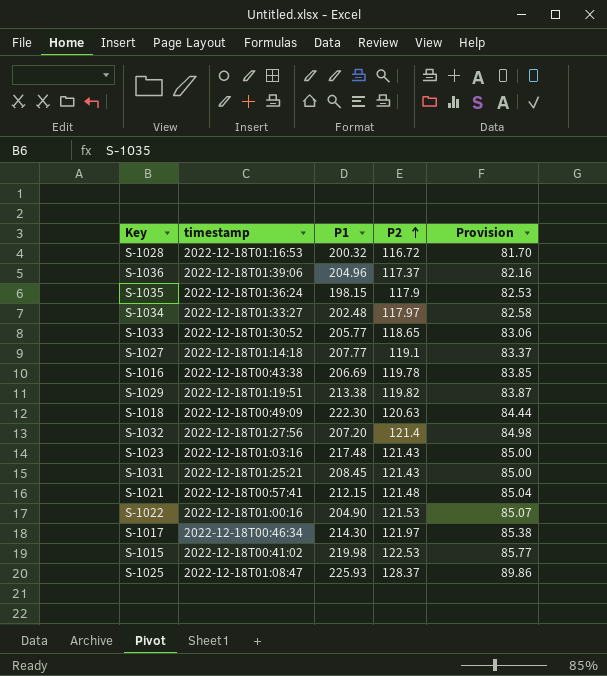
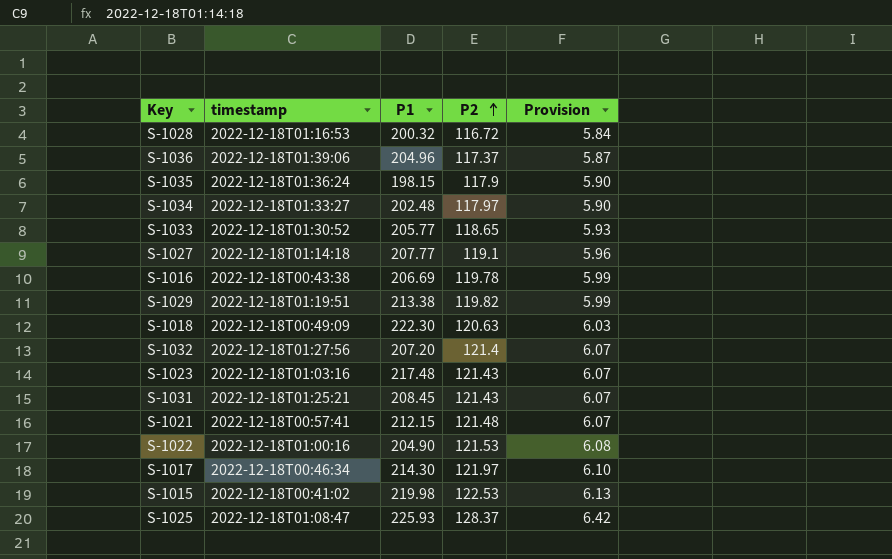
column Provision | formula: [P2] * 0.7 -> [P2] * 0.05

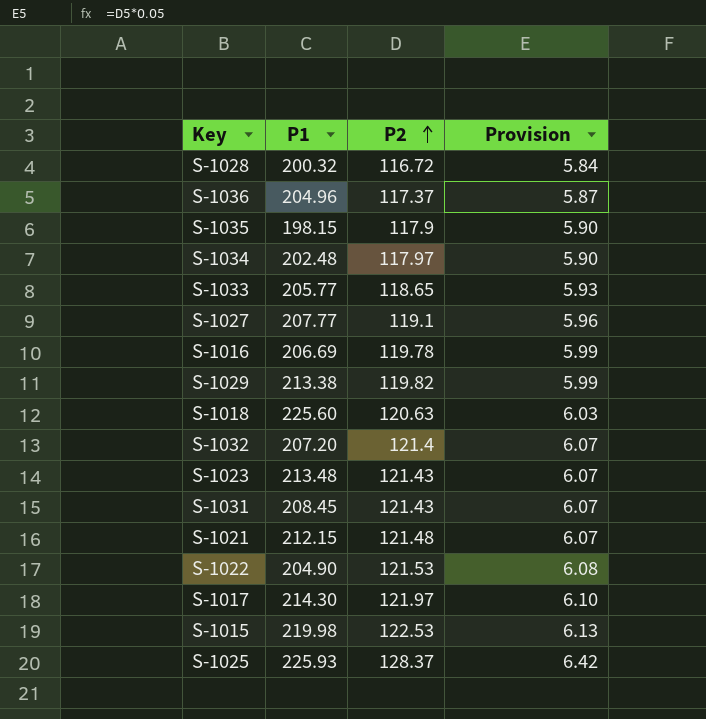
column timestamp | position: 2 -> none
S-1018 | P1: 222.30 -> 225.60
S-1023 | P1: 217.48 -> 213.48

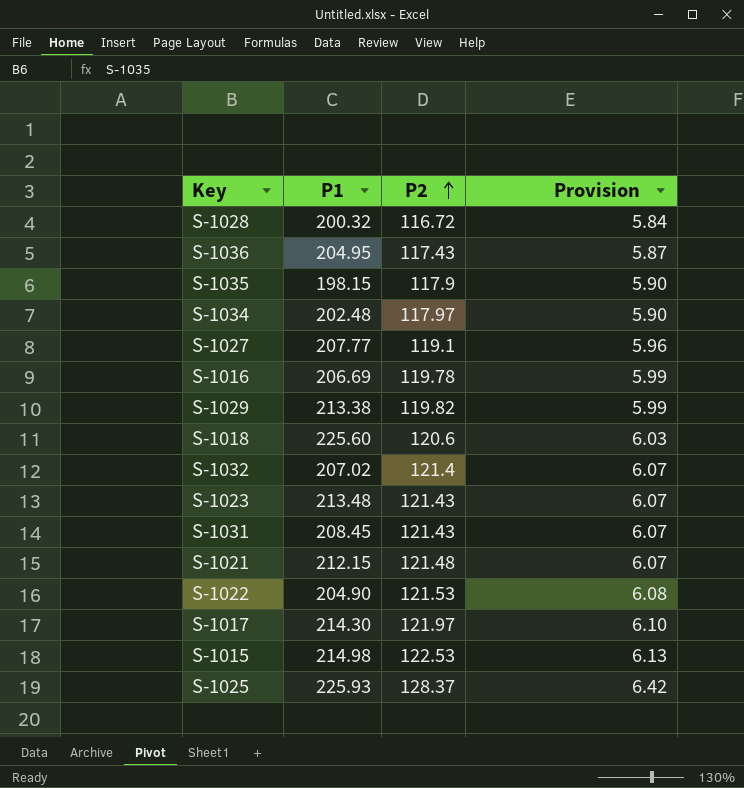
row S-1033: 205.77 | 118.65 | 5.93 -> none
S-1036 | P1: 204.96 -> 204.95
S-1036 | P2: 117.37 -> 117.43
S-1018 | P2: 120.63 -> 120.6
S-1032 | P1: 207.20 -> 207.02
S-1015 | P1: 219.98 -> 214.98

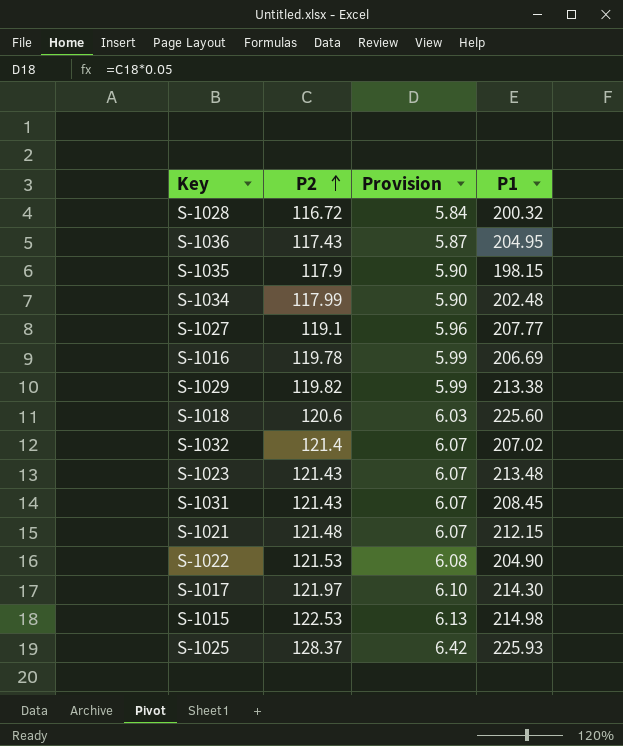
column P1 | position: 2 -> 4
S-1034 | P2: 117.97 -> 117.99

